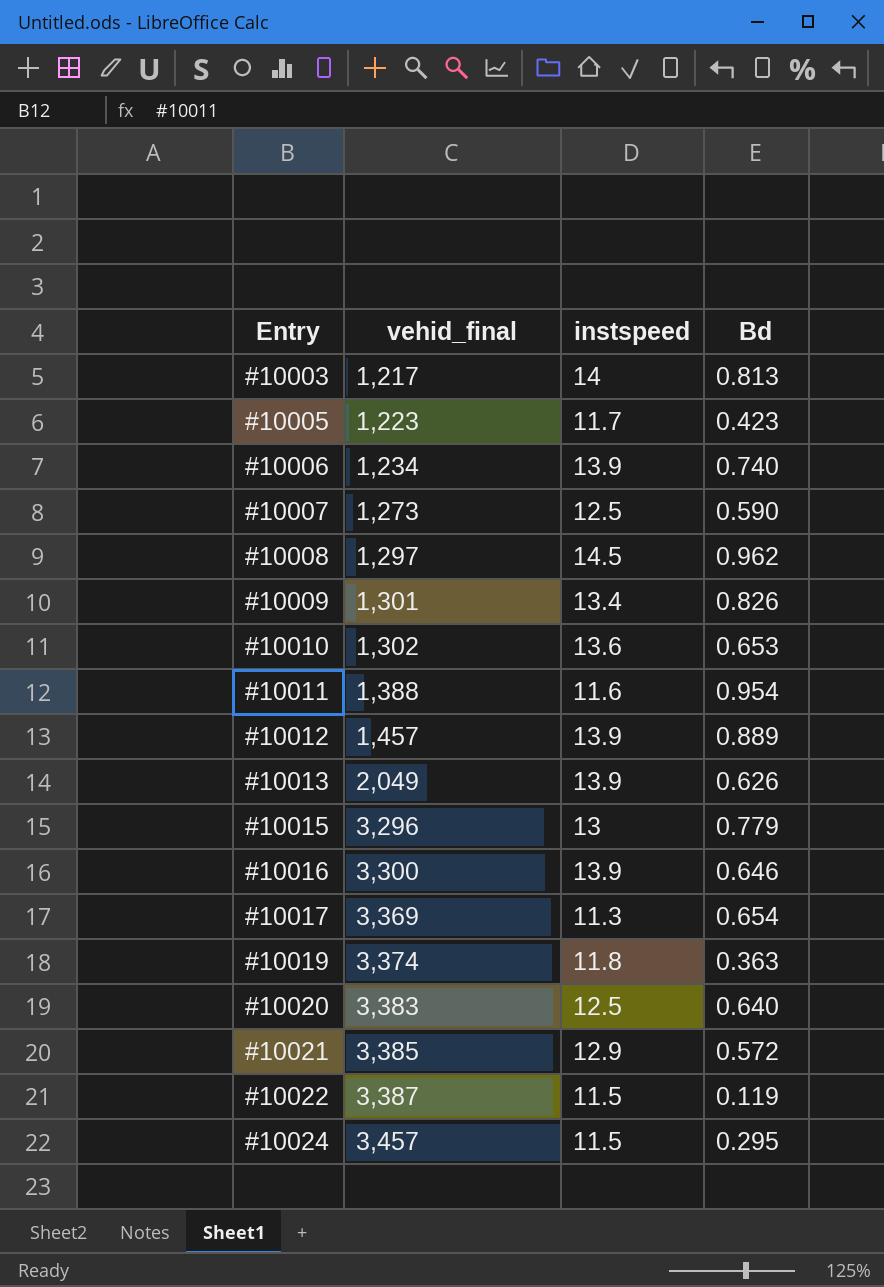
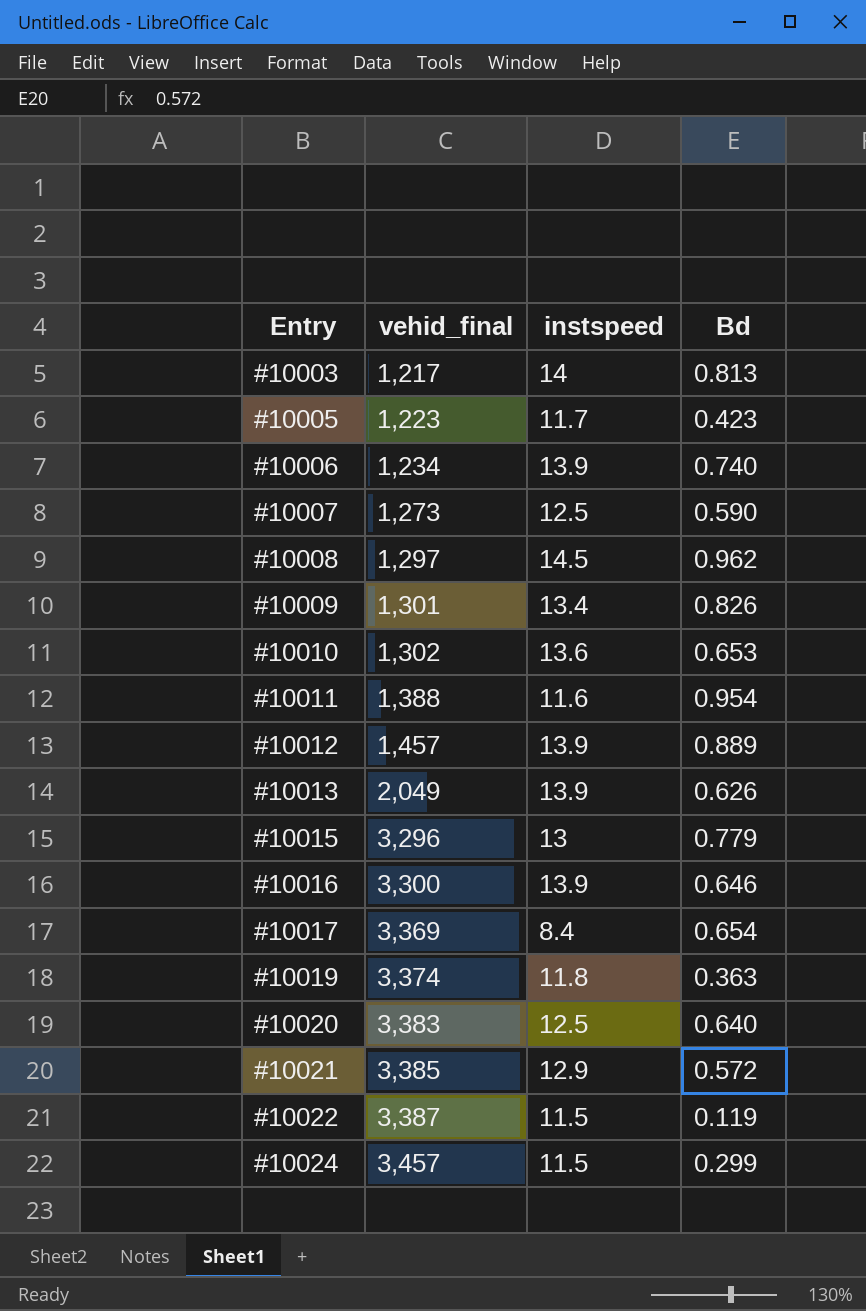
#10017 | instspeed: 11.3 -> 8.4
#10024 | Bd: 0.295 -> 0.299

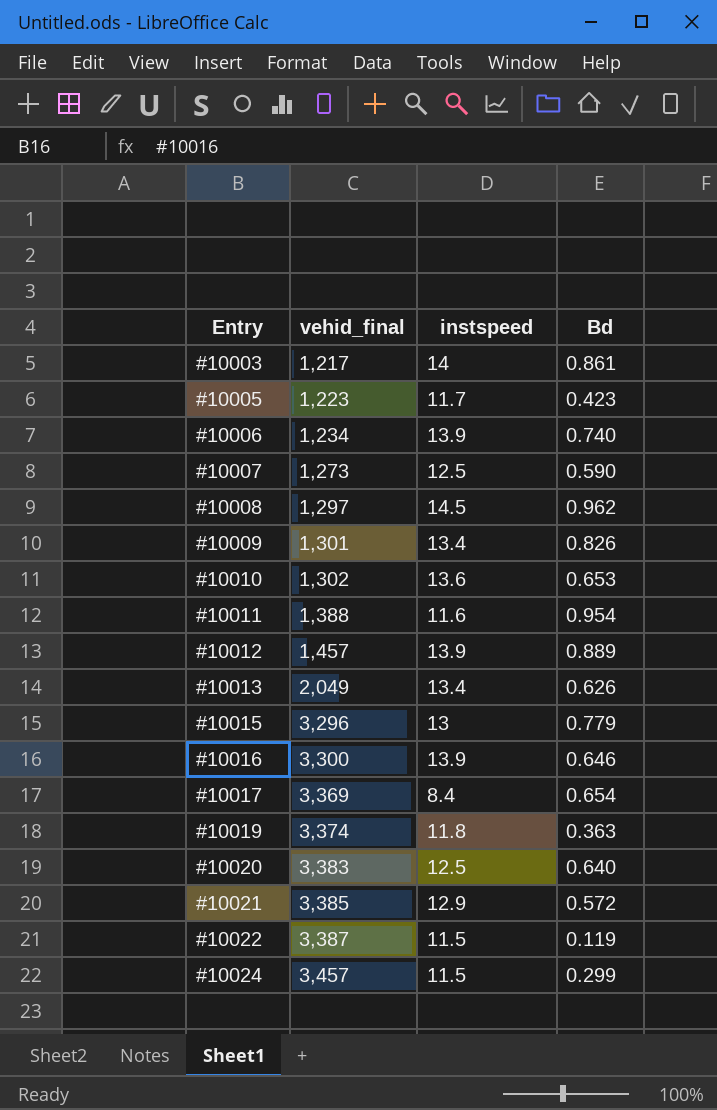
#10003 | Bd: 0.813 -> 0.861
#10013 | instspeed: 13.9 -> 13.4

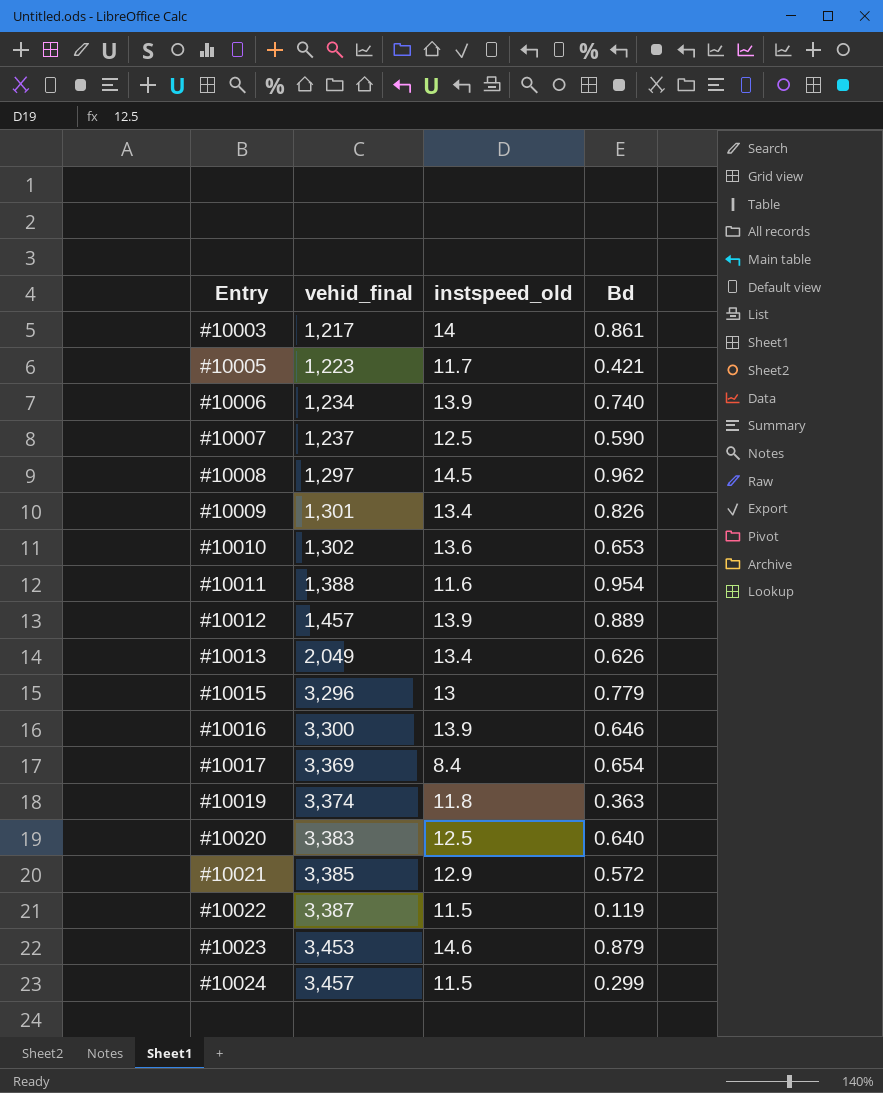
column name: instspeed -> instspeed_old
#10005 | Bd: 0.423 -> 0.421
#10007 | vehid_final: 1,273 -> 1,237
row #10023: none -> 3,453 | 14.6 | 0.879

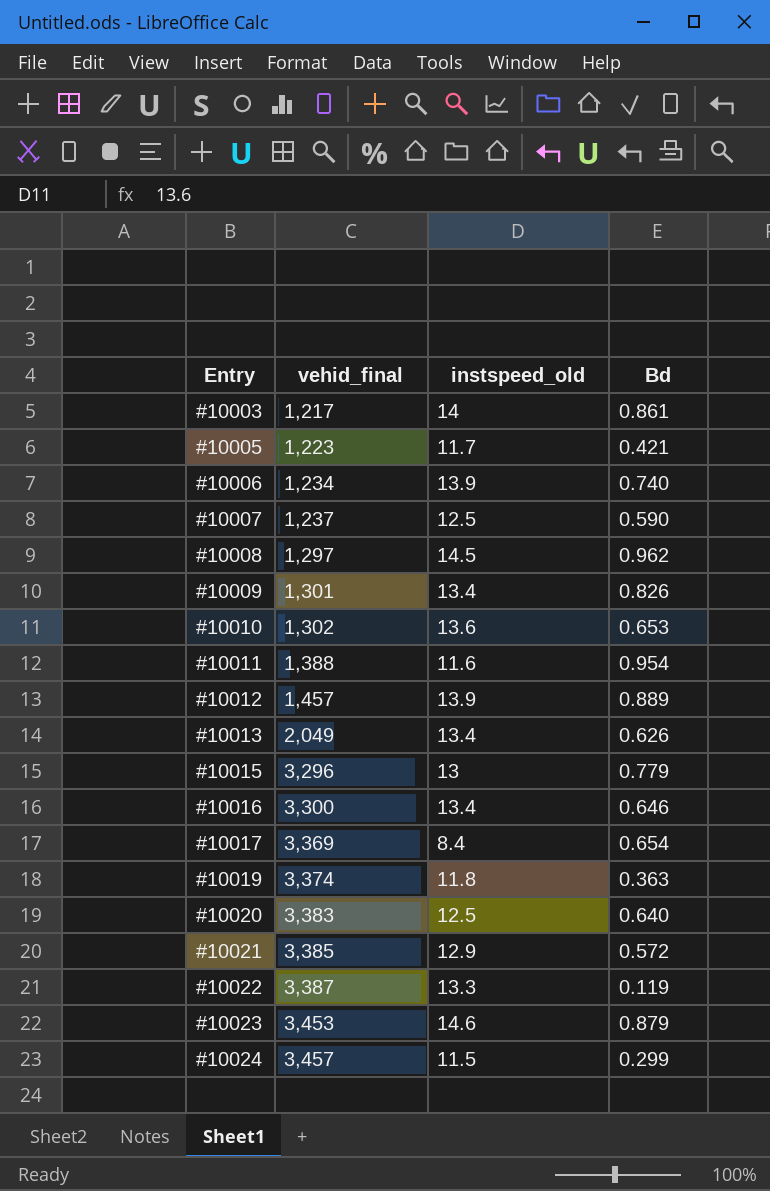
#10016 | instspeed_old: 13.9 -> 13.4
#10022 | instspeed_old: 11.5 -> 13.3

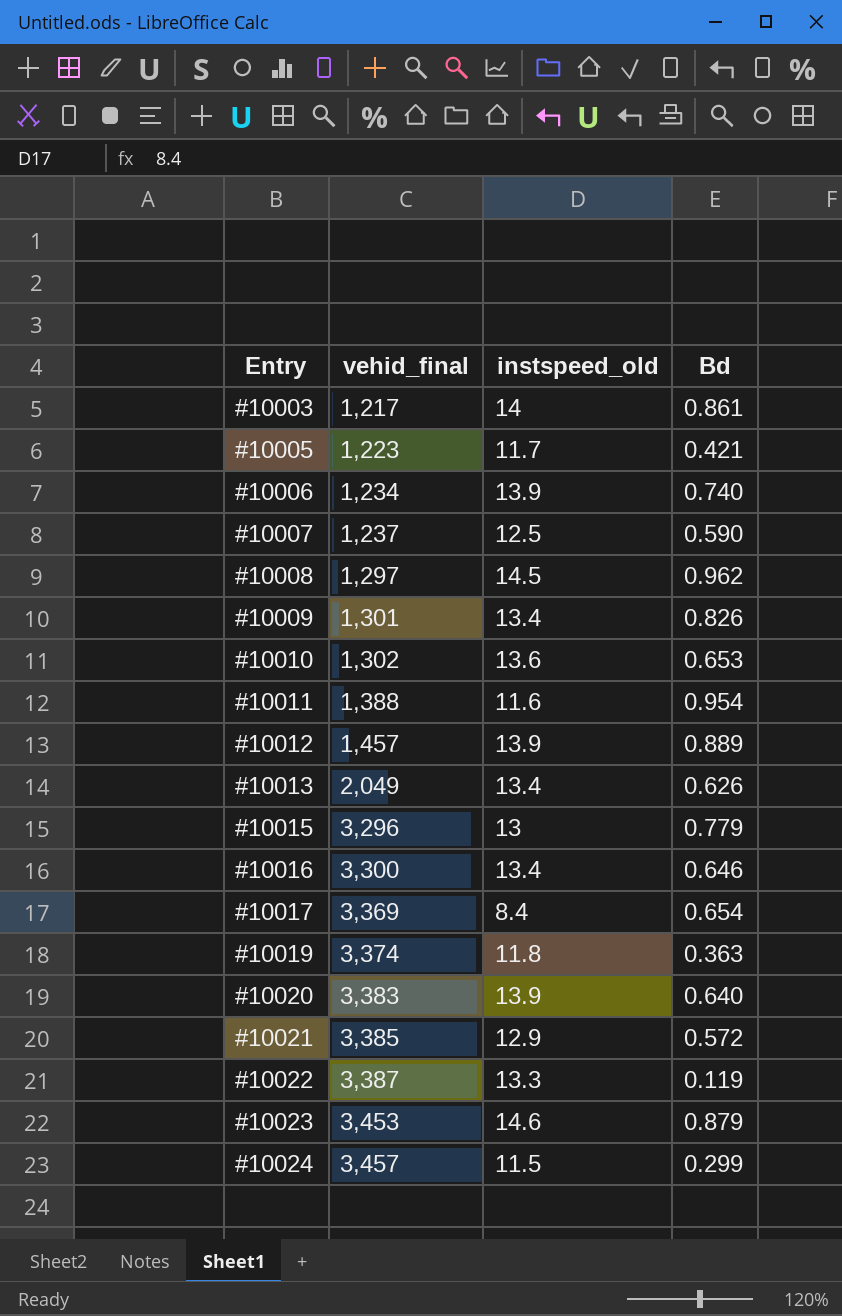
#10020 | instspeed_old: 12.5 -> 13.9

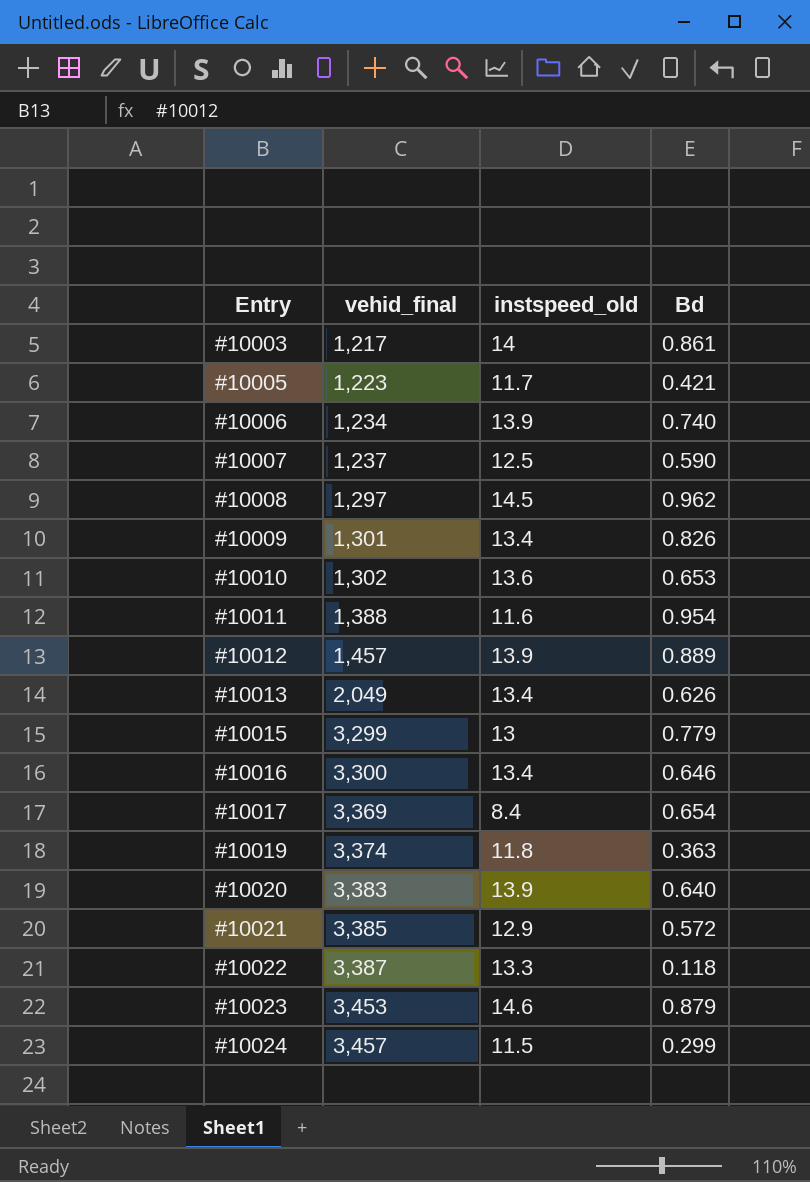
#10015 | vehid_final: 3,296 -> 3,299
#10022 | Bd: 0.119 -> 0.118

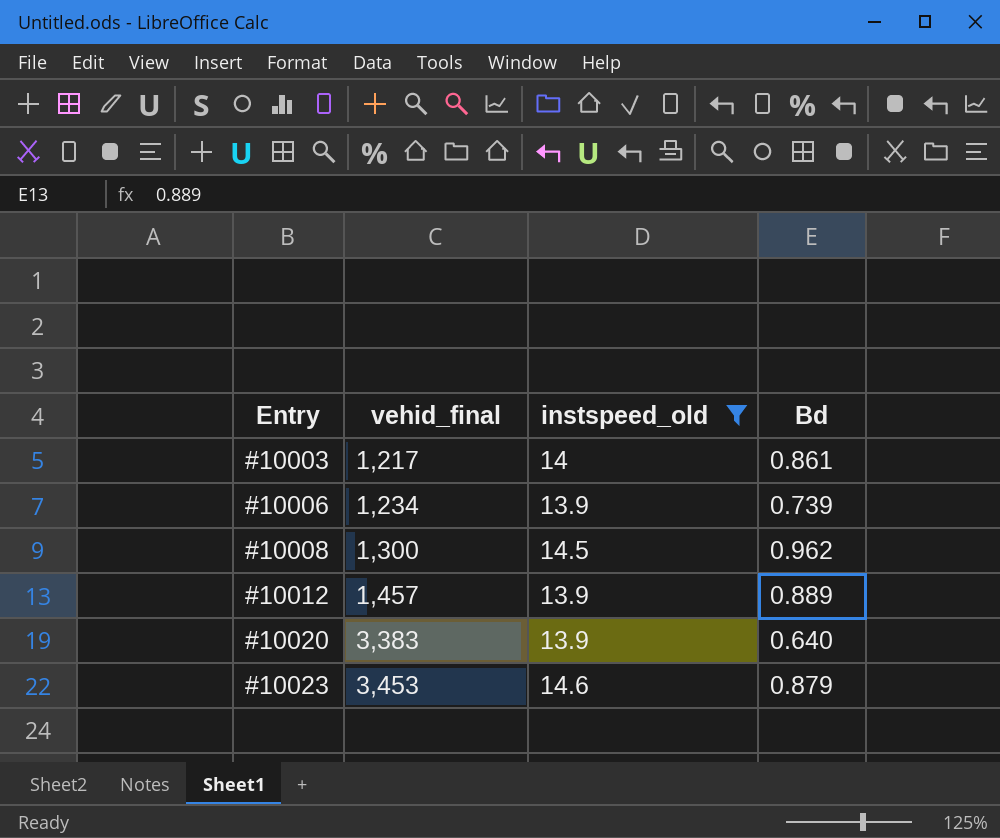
filter: none -> instspeed_old >= 13.9
#10006 | Bd: 0.740 -> 0.739
#10008 | vehid_final: 1,297 -> 1,300

